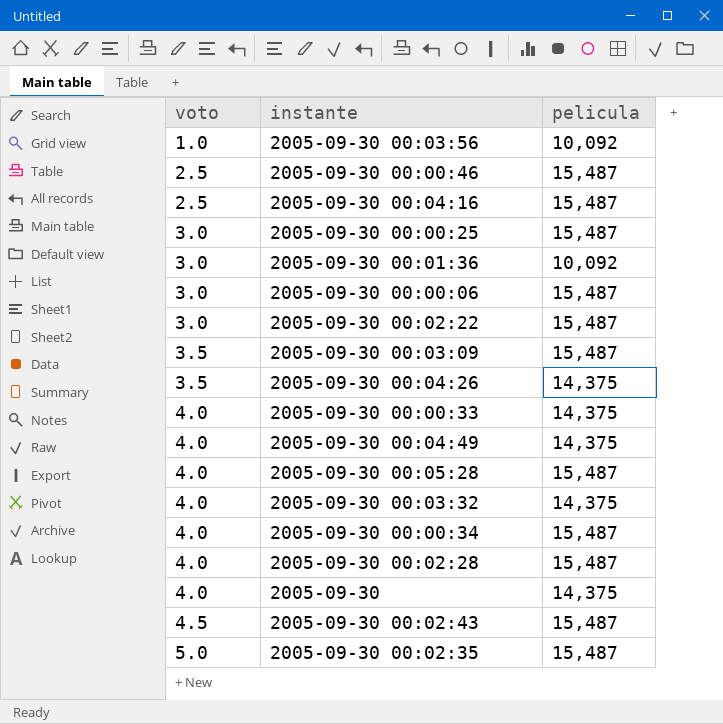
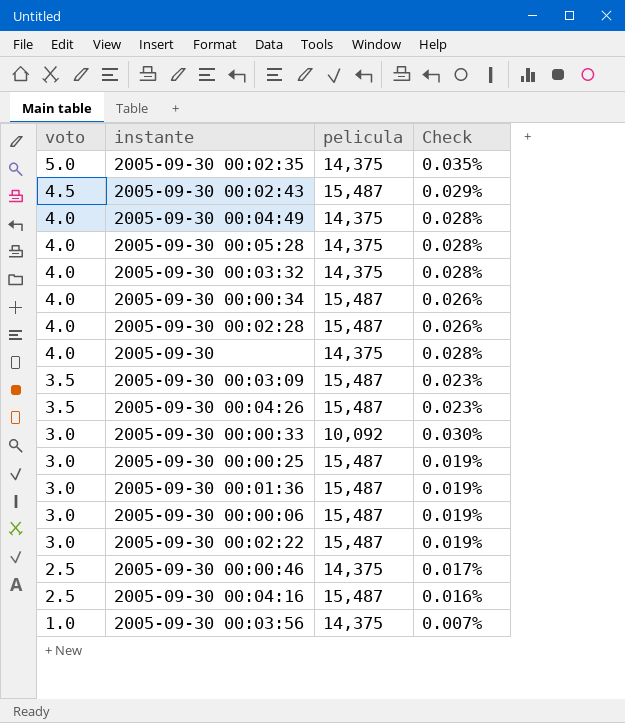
row order: voto ascending -> voto descending
column Check | formula: none -> [voto] / [pelicula]
2005-09-30 00:02:35 | pelicula: 15,487 -> 14,375
2005-09-30 00:05:28 | pelicula: 15,487 -> 14,375
2005-09-30 00:04:26 | pelicula: 14,375 -> 15,487
2005-09-30 00:00:33 | voto: 4.0 -> 3.0
2005-09-30 00:00:33 | pelicula: 14,375 -> 10,092
2005-09-30 00:01:36 | pelicula: 10,092 -> 15,487
2005-09-30 00:00:46 | pelicula: 15,487 -> 14,375
2005-09-30 00:03:56 | pelicula: 10,092 -> 14,375

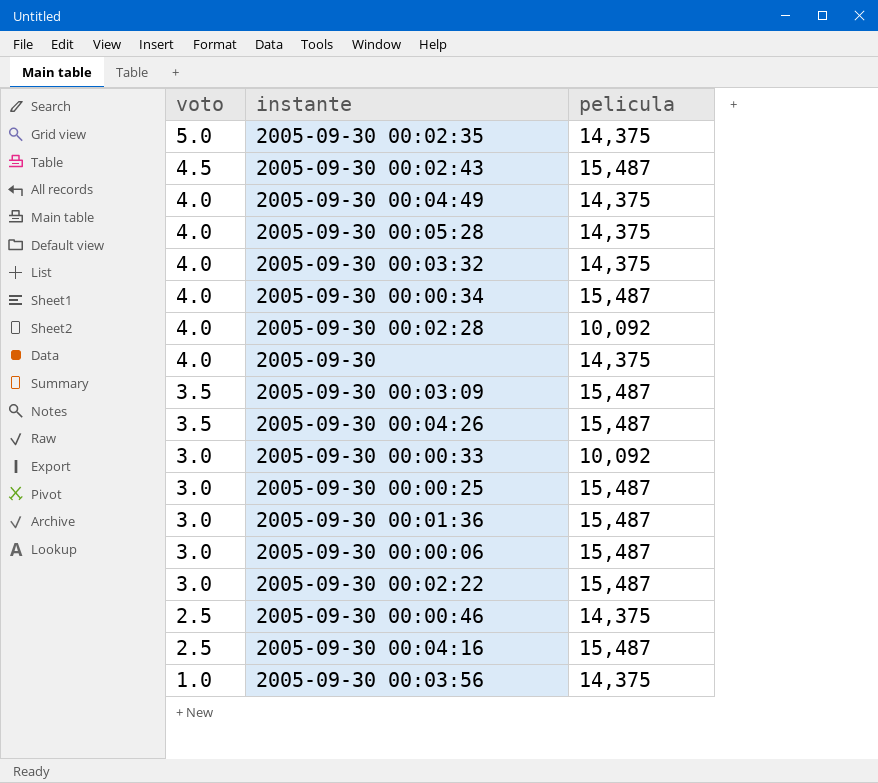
column Check | formula: [voto] / [pelicula] -> none
2005-09-30 00:02:28 | pelicula: 15,487 -> 10,092

